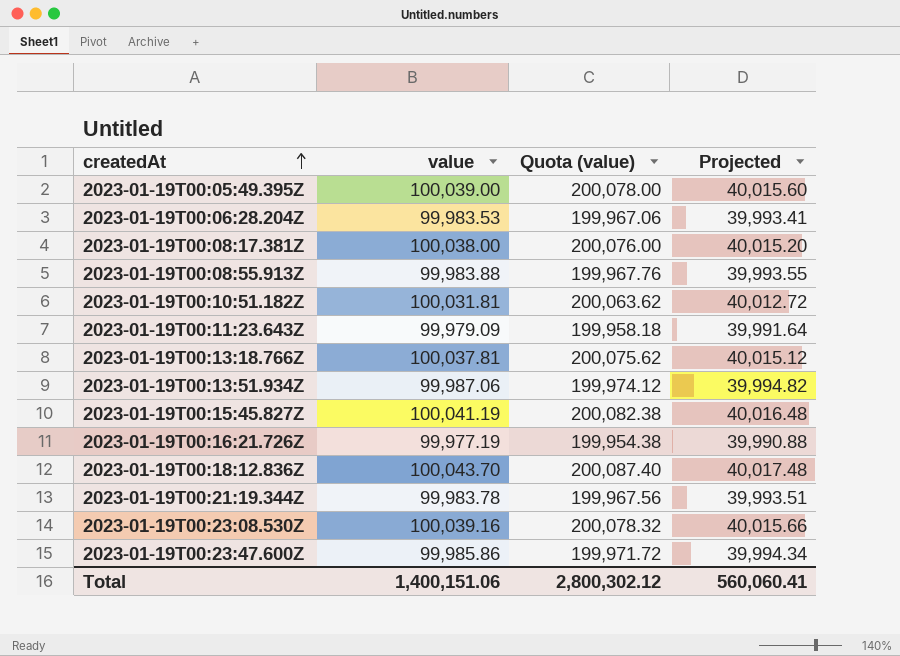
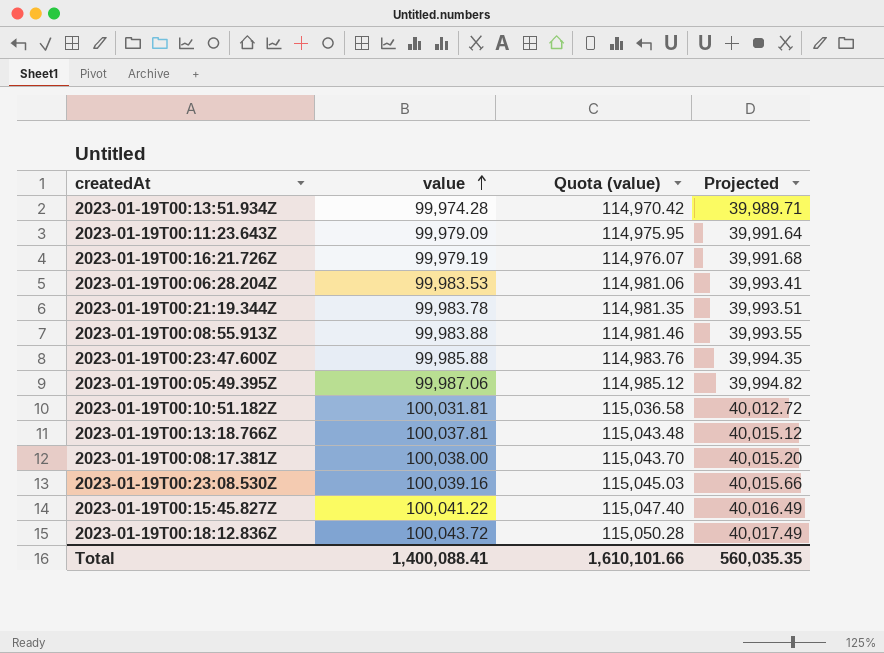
row order: createdAt ascending -> value ascending
column Quota (value) | formula: [value] * 2 -> [value] * 1.15
2023-01-19T00:13:51.934Z | value: 99,987.06 -> 99,974.28
2023-01-19T00:13:51.934Z | Projected: 39,994.82 -> 39,989.71
2023-01-19T00:16:21.726Z | value: 99,977.19 -> 99,979.19
2023-01-19T00:16:21.726Z | Projected: 39,990.88 -> 39,991.68
2023-01-19T00:23:47.600Z | value: 99,985.86 -> 99,985.88
2023-01-19T00:23:47.600Z | Projected: 39,994.34 -> 39,994.35
2023-01-19T00:05:49.395Z | value: 100,039.00 -> 99,987.06
2023-01-19T00:05:49.395Z | Projected: 40,015.60 -> 39,994.82
2023-01-19T00:15:45.827Z | value: 100,041.19 -> 100,041.22
2023-01-19T00:15:45.827Z | Projected: 40,016.48 -> 40,016.49
2023-01-19T00:18:12.836Z | value: 100,043.70 -> 100,043.72
2023-01-19T00:18:12.836Z | Projected: 40,017.48 -> 40,017.49
Total | value: 1,400,151.06 -> 1,400,088.41
Total | Quota (value): 2,800,302.12 -> 1,610,101.66
Total | Projected: 560,060.41 -> 560,035.35

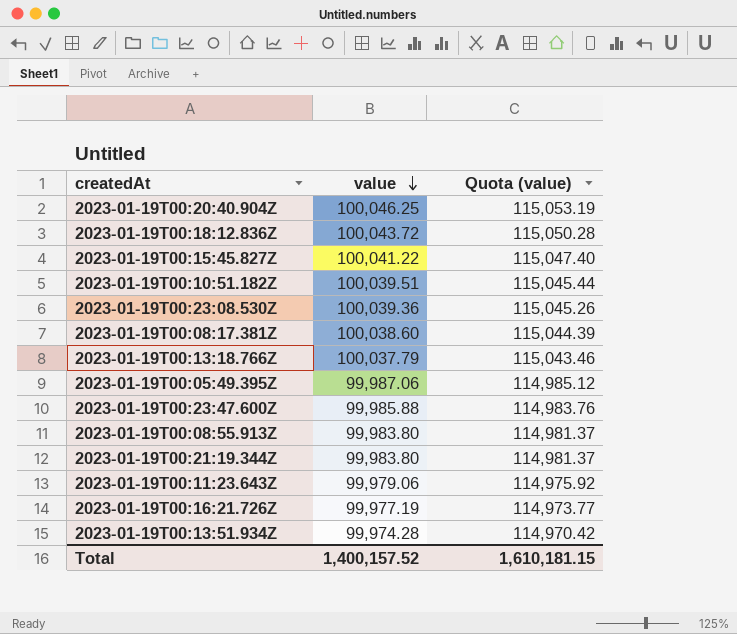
row order: value ascending -> value descending
column Projected | formula: [value] * 0.4 -> none
row 2023-01-19T00:06:28.204Z: 99,983.53 | 114,981.06 | 39,993.41 -> none
row 2023-01-19T00:20:40.904Z: none -> 100,046.25 | 115,053.19
2023-01-19T00:10:51.182Z | value: 100,031.81 -> 100,039.51
2023-01-19T00:10:51.182Z | Quota (value): 115,036.58 -> 115,045.44
2023-01-19T00:23:08.530Z | value: 100,039.16 -> 100,039.36
2023-01-19T00:23:08.530Z | Quota (value): 115,045.03 -> 115,045.26
2023-01-19T00:08:17.381Z | value: 100,038.00 -> 100,038.60
2023-01-19T00:08:17.381Z | Quota (value): 115,043.70 -> 115,044.39
2023-01-19T00:13:18.766Z | value: 100,037.81 -> 100,037.79
2023-01-19T00:13:18.766Z | Quota (value): 115,043.48 -> 115,043.46
2023-01-19T00:08:55.913Z | value: 99,983.88 -> 99,983.80
2023-01-19T00:08:55.913Z | Quota (value): 114,981.46 -> 114,981.37
2023-01-19T00:21:19.344Z | value: 99,983.78 -> 99,983.80
2023-01-19T00:21:19.344Z | Quota (value): 114,981.35 -> 114,981.37
2023-01-19T00:11:23.643Z | value: 99,979.09 -> 99,979.06
2023-01-19T00:11:23.643Z | Quota (value): 114,975.95 -> 114,975.92
2023-01-19T00:16:21.726Z | value: 99,979.19 -> 99,977.19
2023-01-19T00:16:21.726Z | Quota (value): 114,976.07 -> 114,973.77
Total | value: 1,400,088.41 -> 1,400,157.52
Total | Quota (value): 1,610,101.66 -> 1,610,181.15

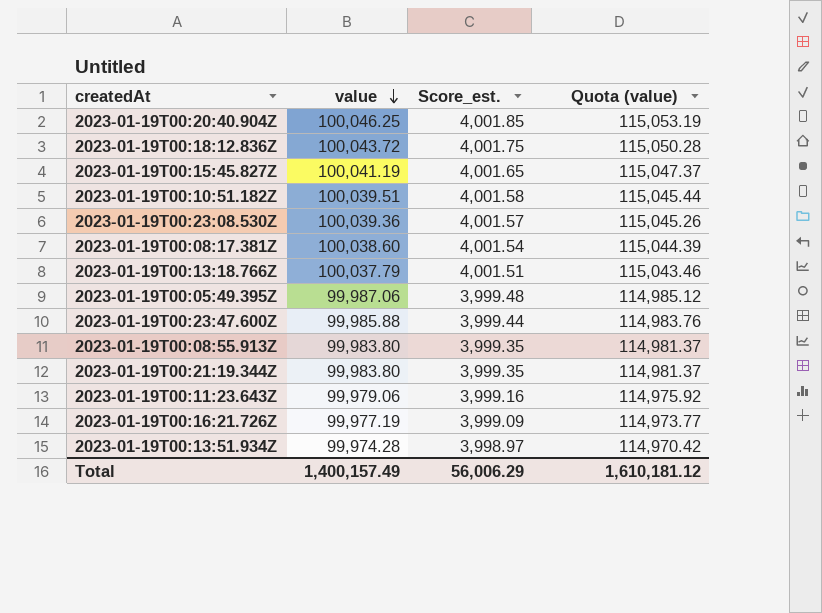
column Score_est. | formula: none -> [value] * 0.04
2023-01-19T00:15:45.827Z | value: 100,041.22 -> 100,041.19
2023-01-19T00:15:45.827Z | Quota (value): 115,047.40 -> 115,047.37
Total | value: 1,400,157.52 -> 1,400,157.49
Total | Quota (value): 1,610,181.15 -> 1,610,181.12

